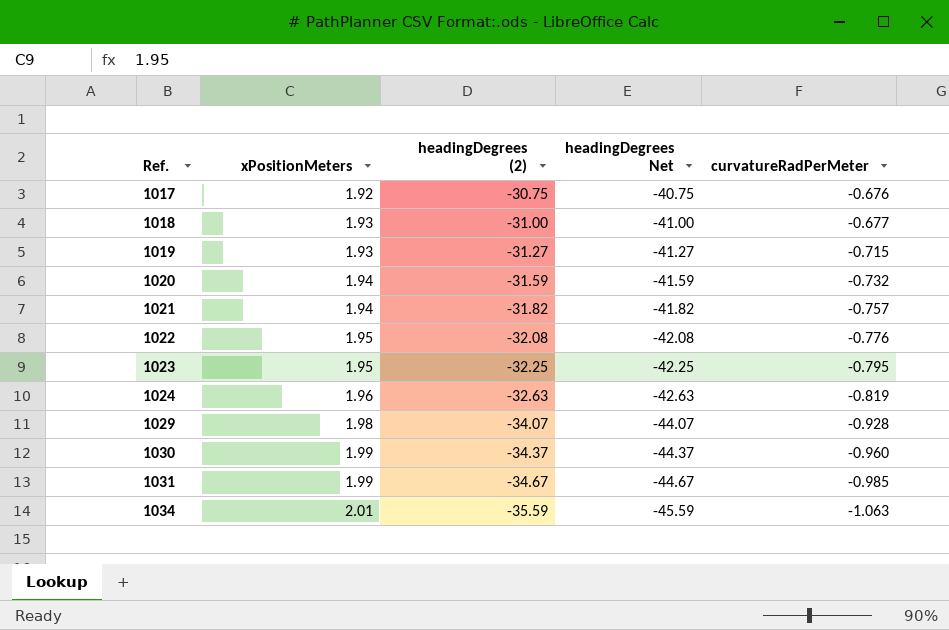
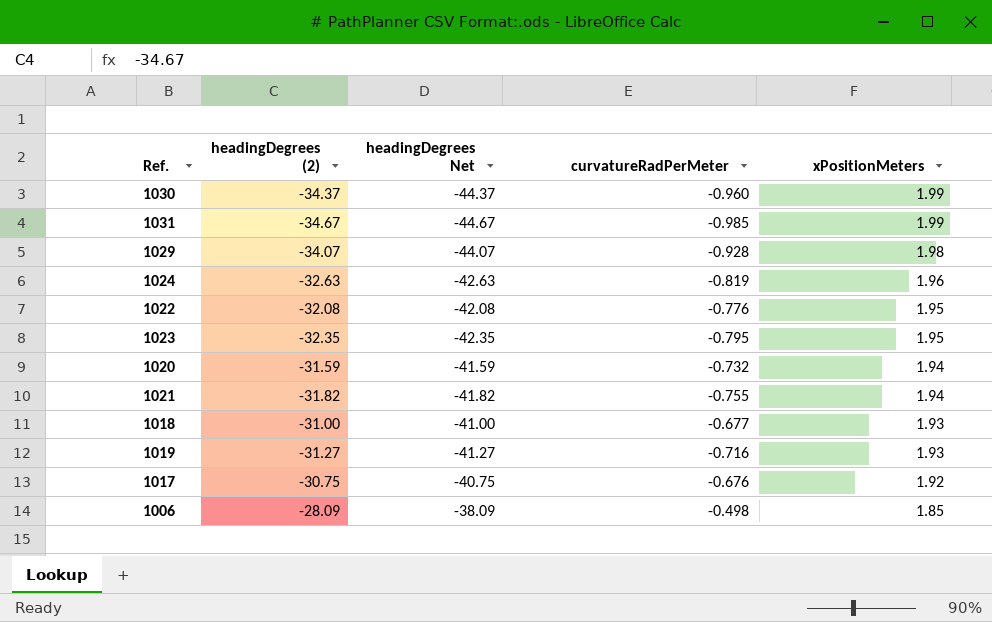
row order: Ref. ascending -> xPositionMeters descending
column xPositionMeters | position: 2 -> 5
row 1034: 2.01 | -35.59 | -45.59 | -1.063 -> none
1023 | headingDegrees (2): -32.25 -> -32.35
1023 | headingDegrees Net: -42.25 -> -42.35
1021 | curvatureRadPerMeter: -0.757 -> -0.755
1019 | curvatureRadPerMeter: -0.715 -> -0.716
row 1006: none -> -28.09 | -38.09 | -0.498 | 1.85

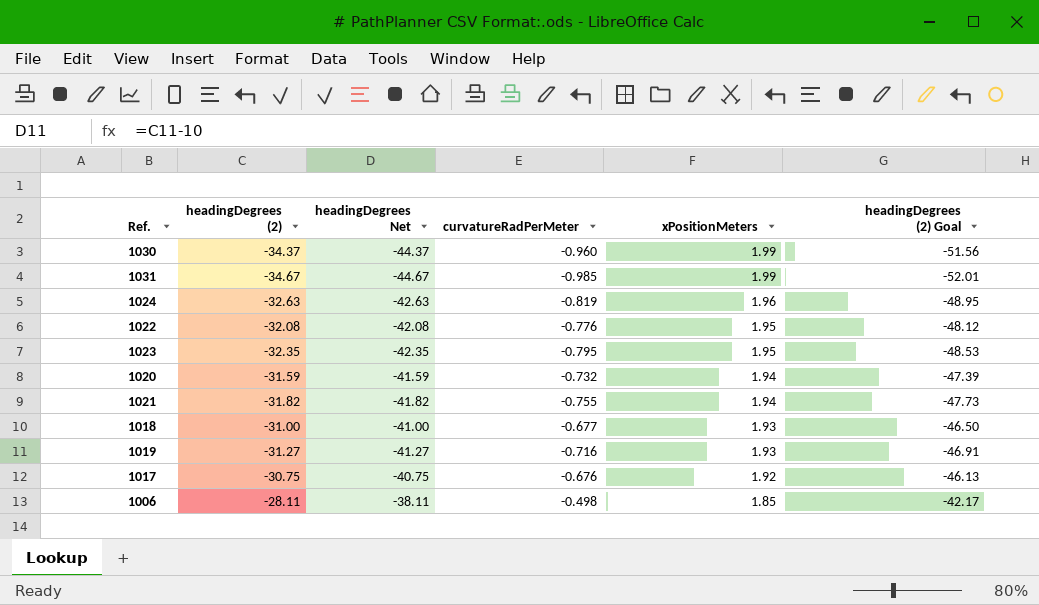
column headingDegrees (2) Goal | formula: none -> [headingDegrees (2)] * 1.5
row 1029: -34.07 | -44.07 | -0.928 | 1.98 -> none
1006 | headingDegrees (2): -28.09 -> -28.11
1006 | headingDegrees Net: -38.09 -> -38.11

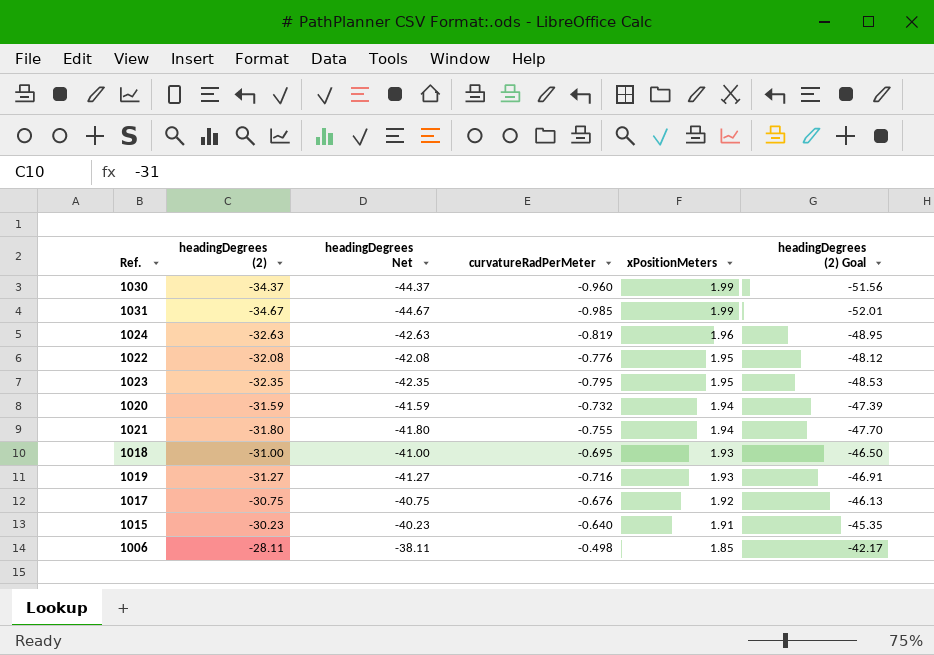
1021 | headingDegrees (2): -31.82 -> -31.80
1021 | headingDegrees Net: -41.82 -> -41.80
1021 | headingDegrees (2) Goal: -47.73 -> -47.70
1018 | curvatureRadPerMeter: -0.677 -> -0.695
row 1015: none -> -30.23 | -40.23 | -0.640 | 1.91 | -45.35

